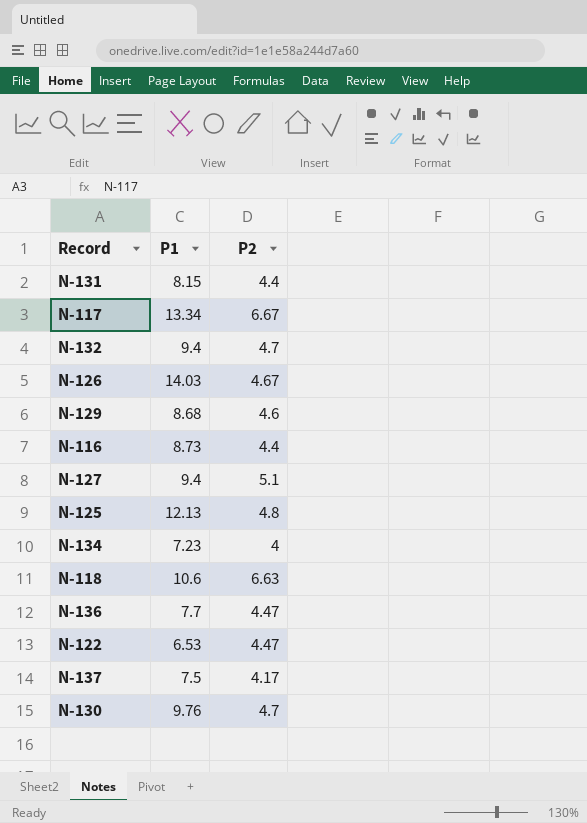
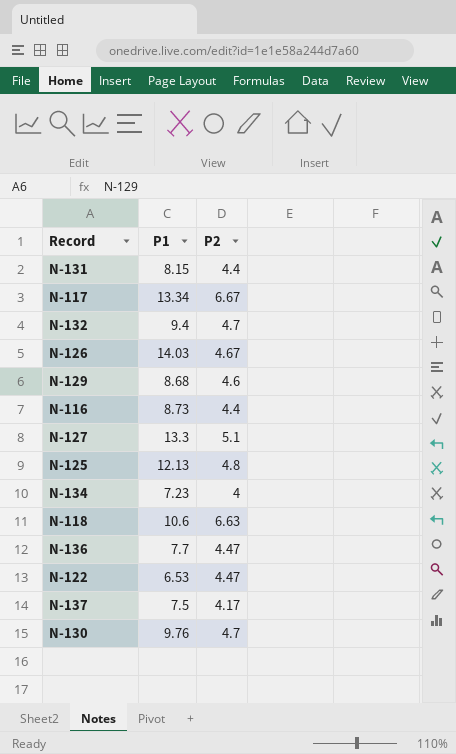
N-127 | P1: 9.4 -> 13.3

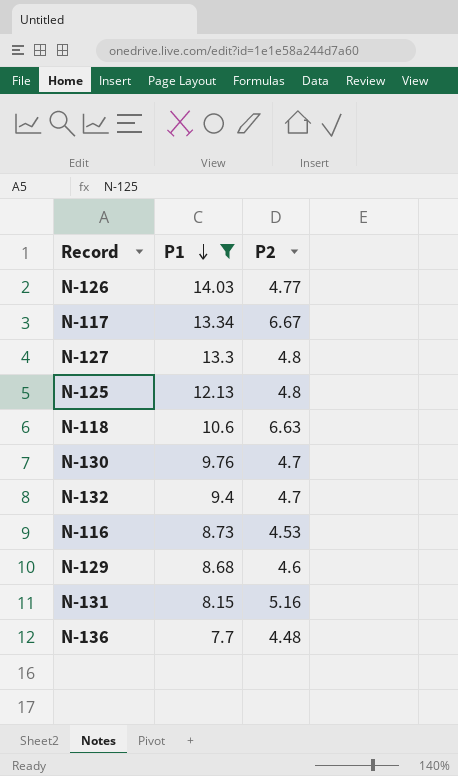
filter: none -> P1 >= 7.7
row order: none -> P1 descending
N-126 | P2: 4.67 -> 4.77
N-127 | P2: 5.1 -> 4.8
N-116 | P2: 4.4 -> 4.53
N-131 | P2: 4.4 -> 5.16
N-136 | P2: 4.47 -> 4.48

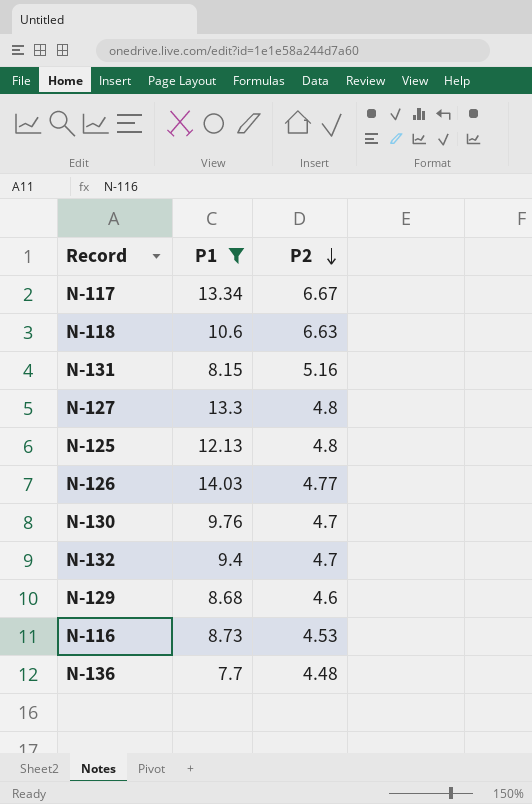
row order: P1 descending -> P2 descending

